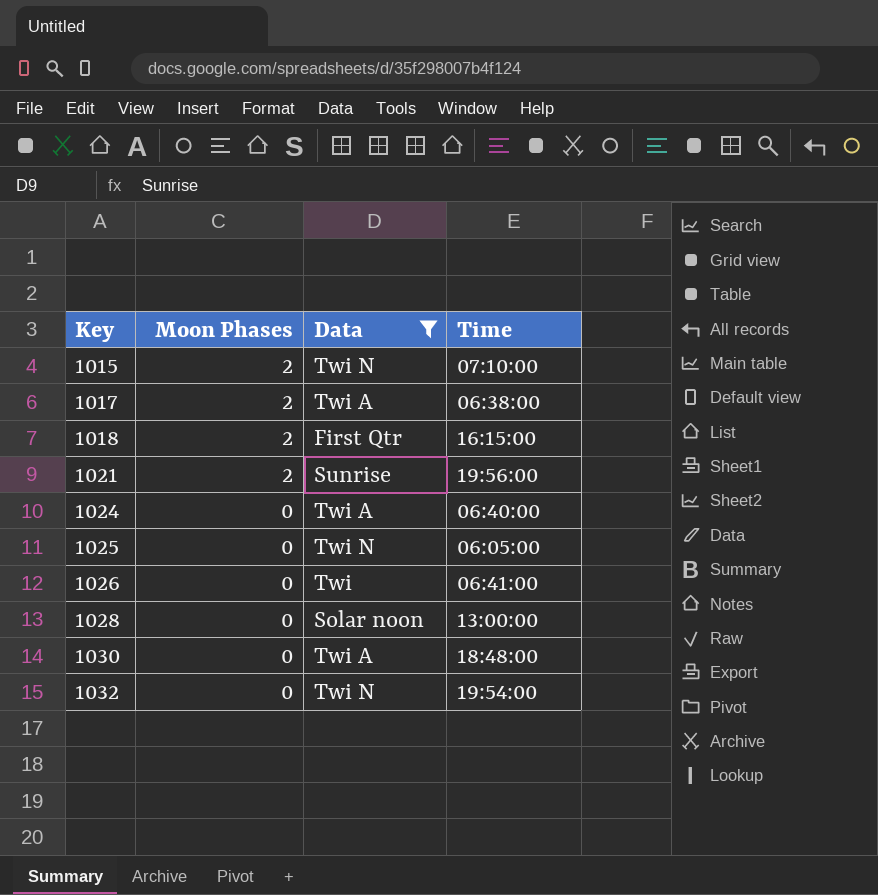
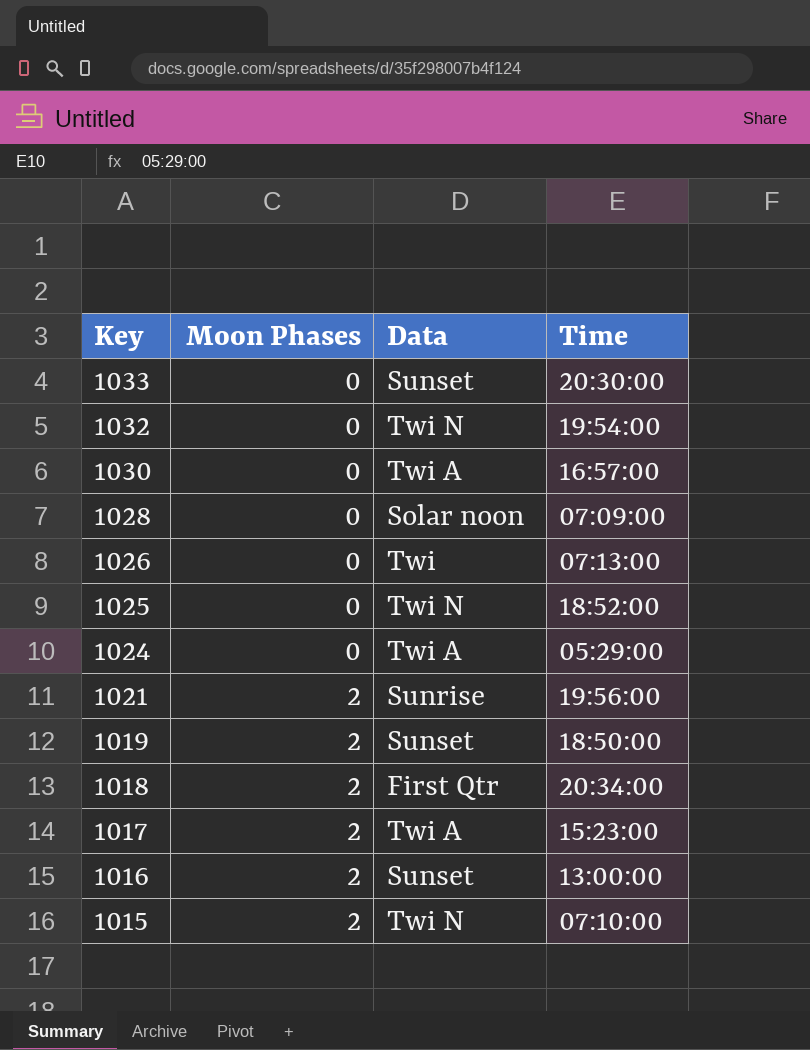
filter: Data != Sunset -> none
row order: Key ascending -> Key descending
1030 | Time: 18:48:00 -> 16:57:00
1028 | Time: 13:00:00 -> 07:09:00
1026 | Time: 06:41:00 -> 07:13:00
1025 | Time: 06:05:00 -> 18:52:00
1024 | Time: 06:40:00 -> 05:29:00
1018 | Time: 16:15:00 -> 20:34:00
1017 | Time: 06:38:00 -> 15:23:00

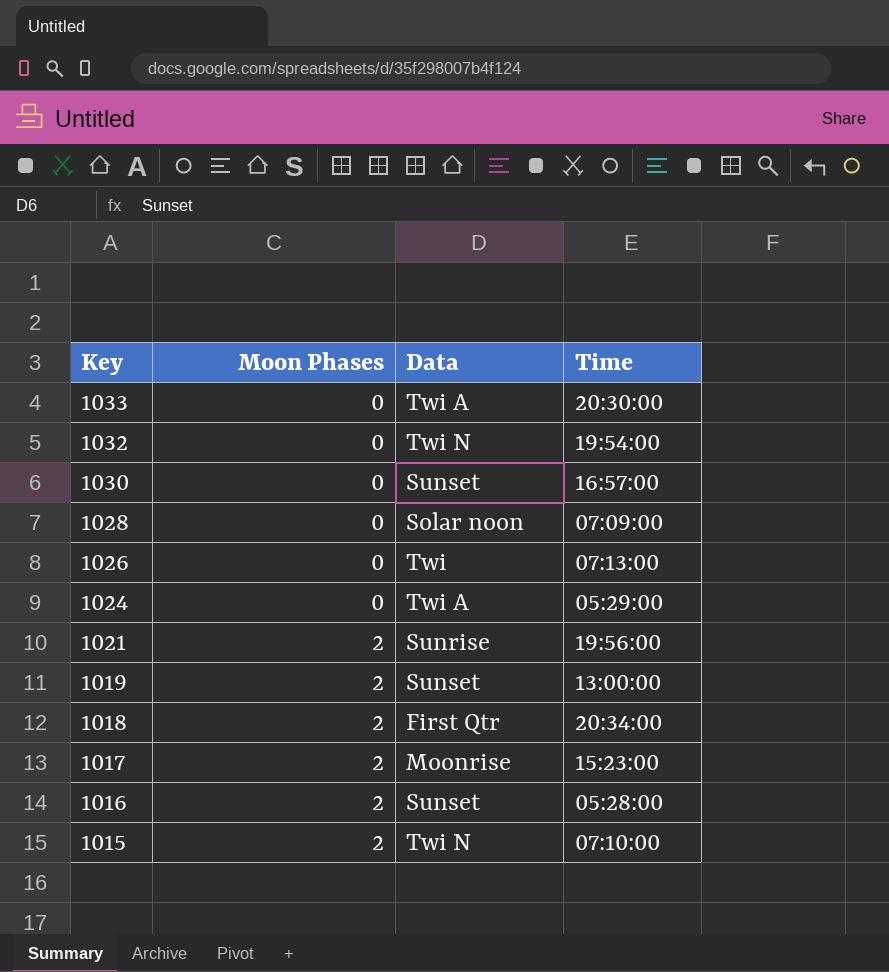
row 1025: 0 | Twi N | 18:52:00 -> none
1033 | Data: Sunset -> Twi A
1030 | Data: Twi A -> Sunset
1019 | Time: 18:50:00 -> 13:00:00
1017 | Data: Twi A -> Moonrise
1016 | Time: 13:00:00 -> 05:28:00

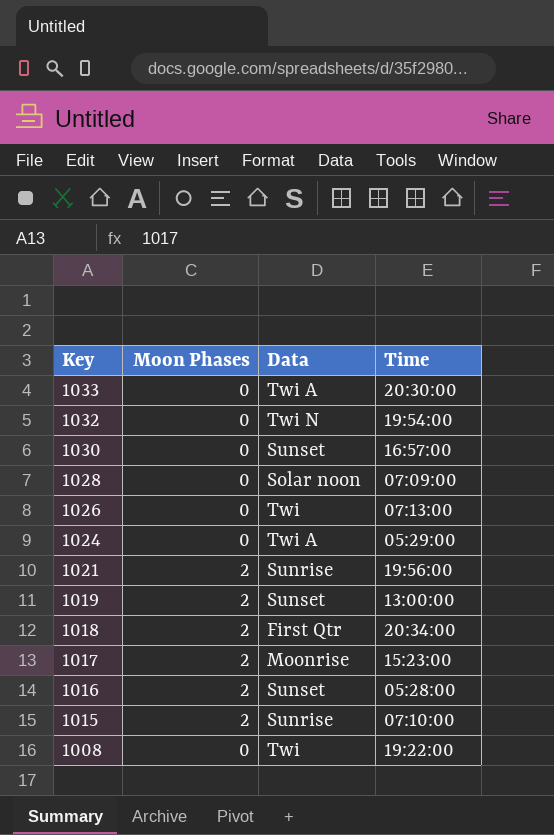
1015 | Data: Twi N -> Sunrise
row 1008: none -> 0 | Twi | 19:22:00

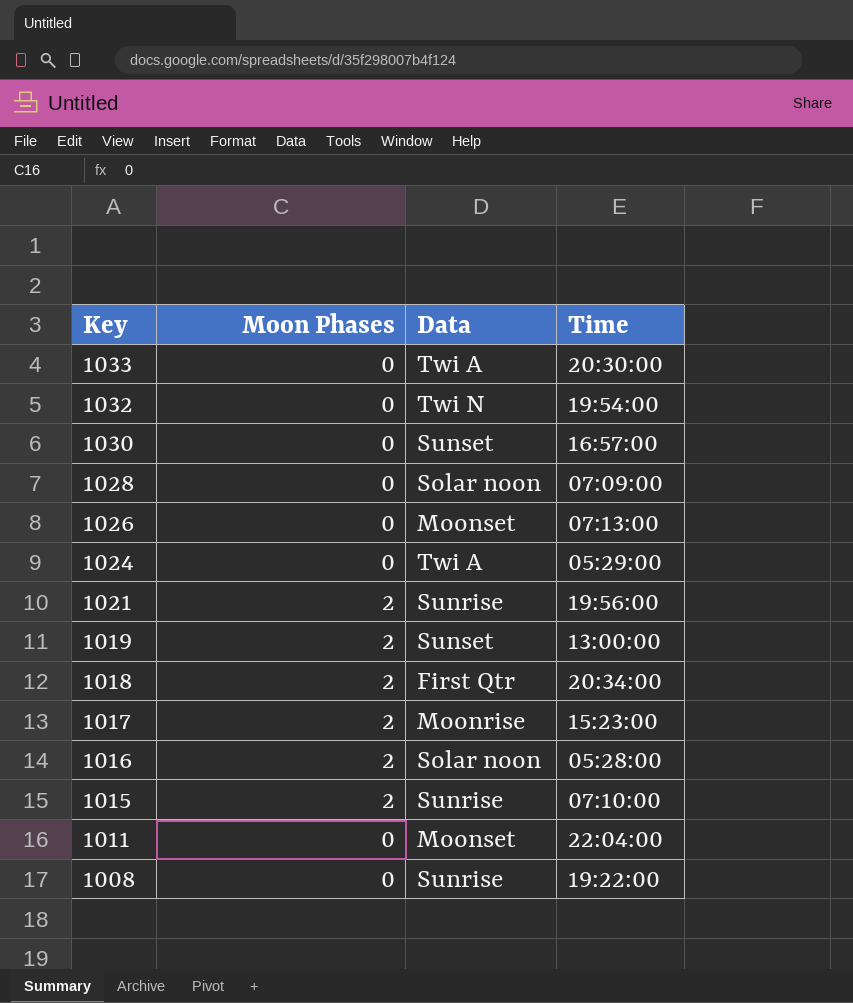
1026 | Data: Twi -> Moonset
1016 | Data: Sunset -> Solar noon
row 1011: none -> 0 | Moonset | 22:04:00
1008 | Data: Twi -> Sunrise

